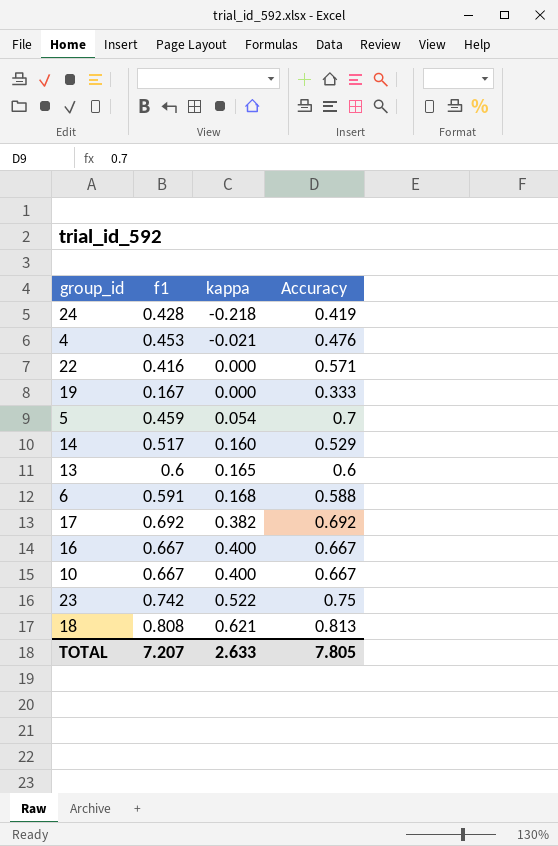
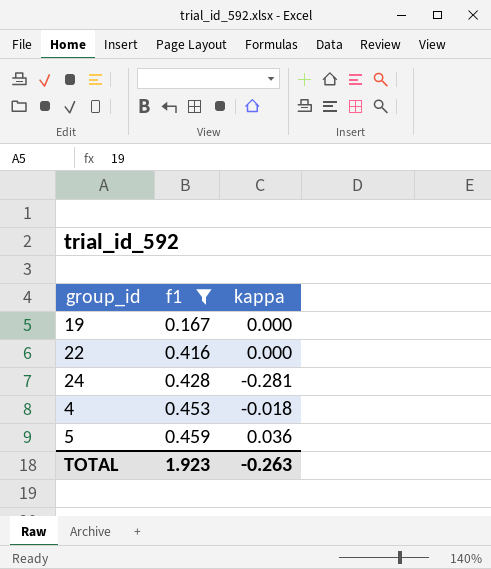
filter: none -> f1 <= 0.459
row order: kappa ascending -> f1 ascending
column Accuracy | position: 4 -> none
24 | kappa: -0.218 -> -0.281
4 | kappa: -0.021 -> -0.018
5 | kappa: 0.054 -> 0.036
TOTAL | f1: 7.207 -> 1.923
TOTAL | kappa: 2.633 -> -0.263

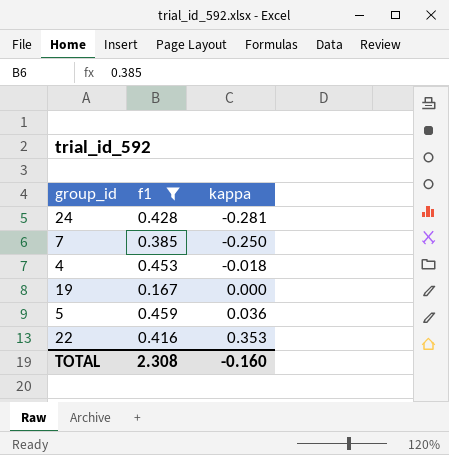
row order: f1 ascending -> kappa ascending
row 7: none -> 0.385 | -0.250
22 | kappa: 0.000 -> 0.353
TOTAL | f1: 1.923 -> 2.308
TOTAL | kappa: -0.263 -> -0.160

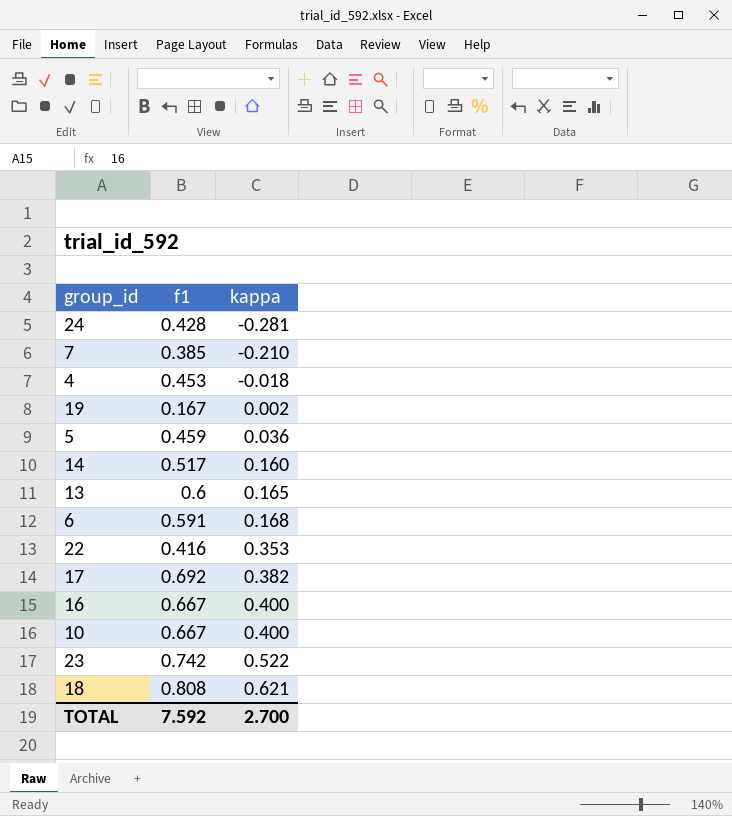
filter: f1 <= 0.459 -> none
7 | kappa: -0.250 -> -0.210
19 | kappa: 0.000 -> 0.002
TOTAL | f1: 2.308 -> 7.592
TOTAL | kappa: -0.160 -> 2.700

